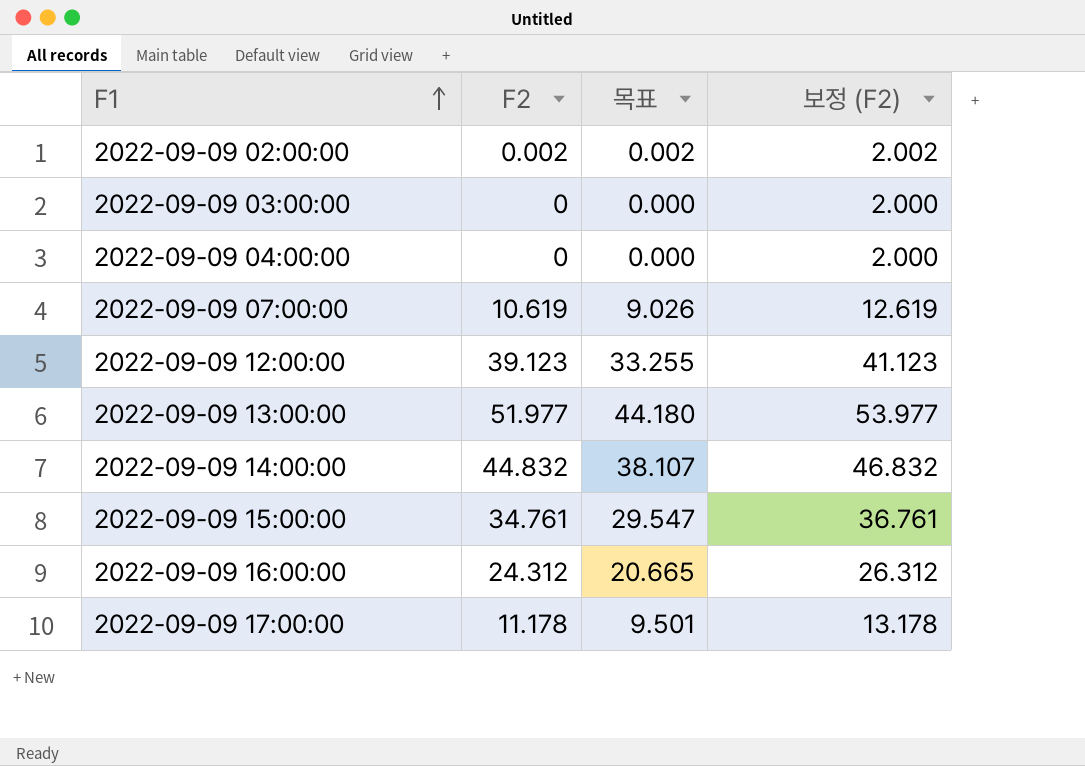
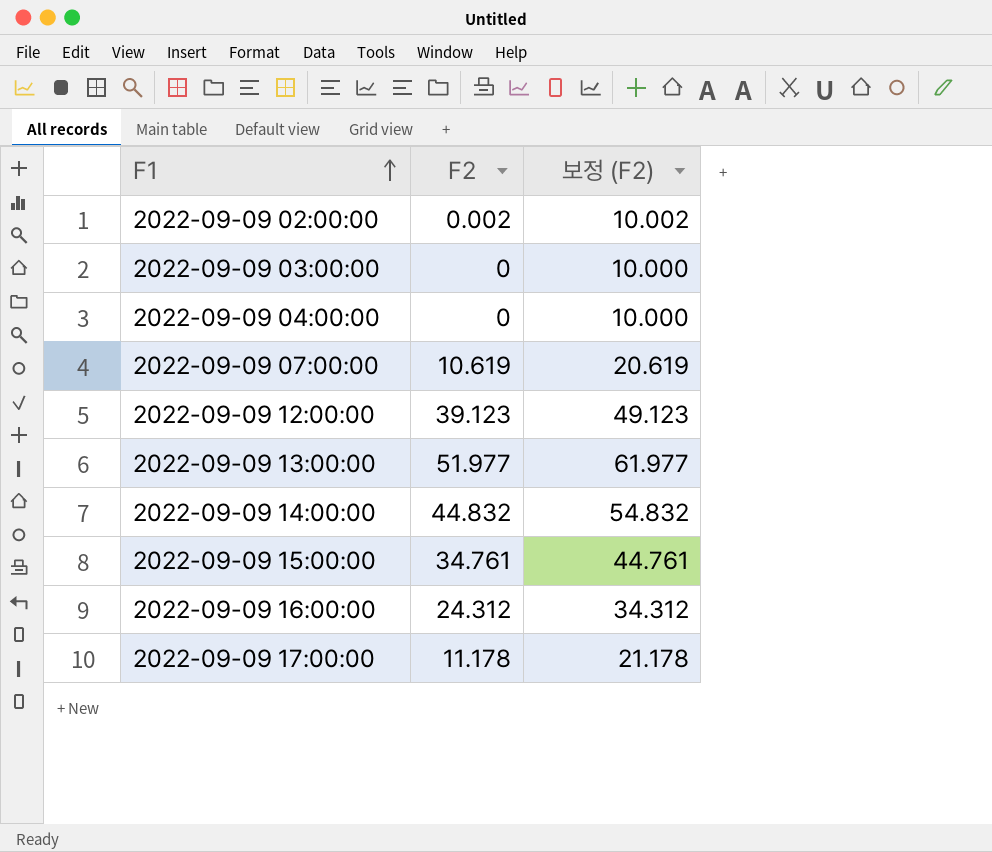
column 목표 | formula: [F2] * 0.85 -> none
column 보정 (F2) | formula: [F2] + 2 -> [F2] + 10

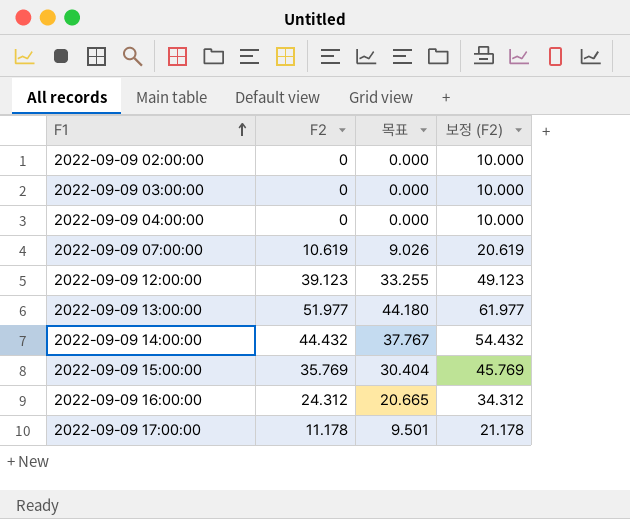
column 목표 | formula: none -> [F2] * 0.85
2022-09-09 02:00:00 | F2: 0.002 -> 0
2022-09-09 02:00:00 | 보정 (F2): 10.002 -> 10.000
2022-09-09 14:00:00 | F2: 44.832 -> 44.432
2022-09-09 14:00:00 | 보정 (F2): 54.832 -> 54.432
2022-09-09 15:00:00 | F2: 34.761 -> 35.769
2022-09-09 15:00:00 | 보정 (F2): 44.761 -> 45.769

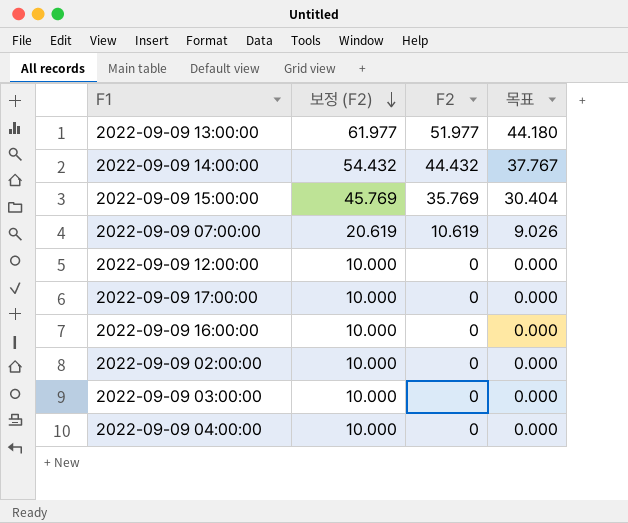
row order: F1 ascending -> 보정 (F2) descending
column 보정 (F2) | position: 4 -> 2
2022-09-09 12:00:00 | 보정 (F2): 49.123 -> 10.000
2022-09-09 12:00:00 | F2: 39.123 -> 0
2022-09-09 12:00:00 | 목표: 33.255 -> 0.000
2022-09-09 17:00:00 | 보정 (F2): 21.178 -> 10.000
2022-09-09 17:00:00 | F2: 11.178 -> 0
2022-09-09 17:00:00 | 목표: 9.501 -> 0.000
2022-09-09 16:00:00 | 보정 (F2): 34.312 -> 10.000
2022-09-09 16:00:00 | F2: 24.312 -> 0
2022-09-09 16:00:00 | 목표: 20.665 -> 0.000

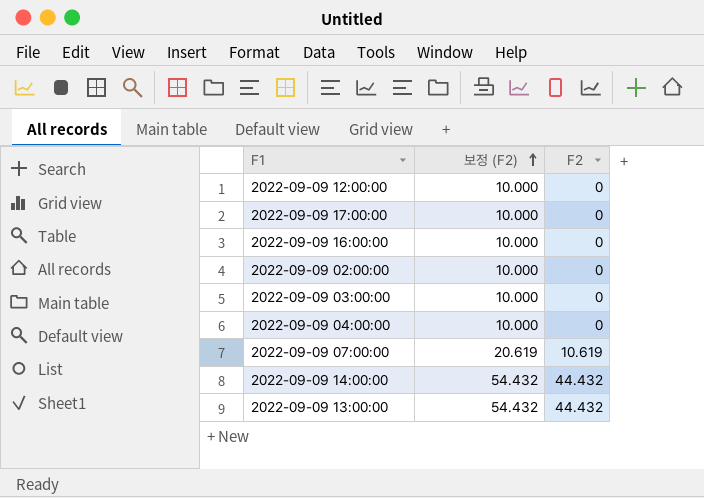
row order: 보정 (F2) descending -> 보정 (F2) ascending
column 목표 | formula: [F2] * 0.85 -> none
row 2022-09-09 15:00:00: 45.769 | 35.769 | 30.404 -> none
2022-09-09 13:00:00 | 보정 (F2): 61.977 -> 54.432
2022-09-09 13:00:00 | F2: 51.977 -> 44.432

